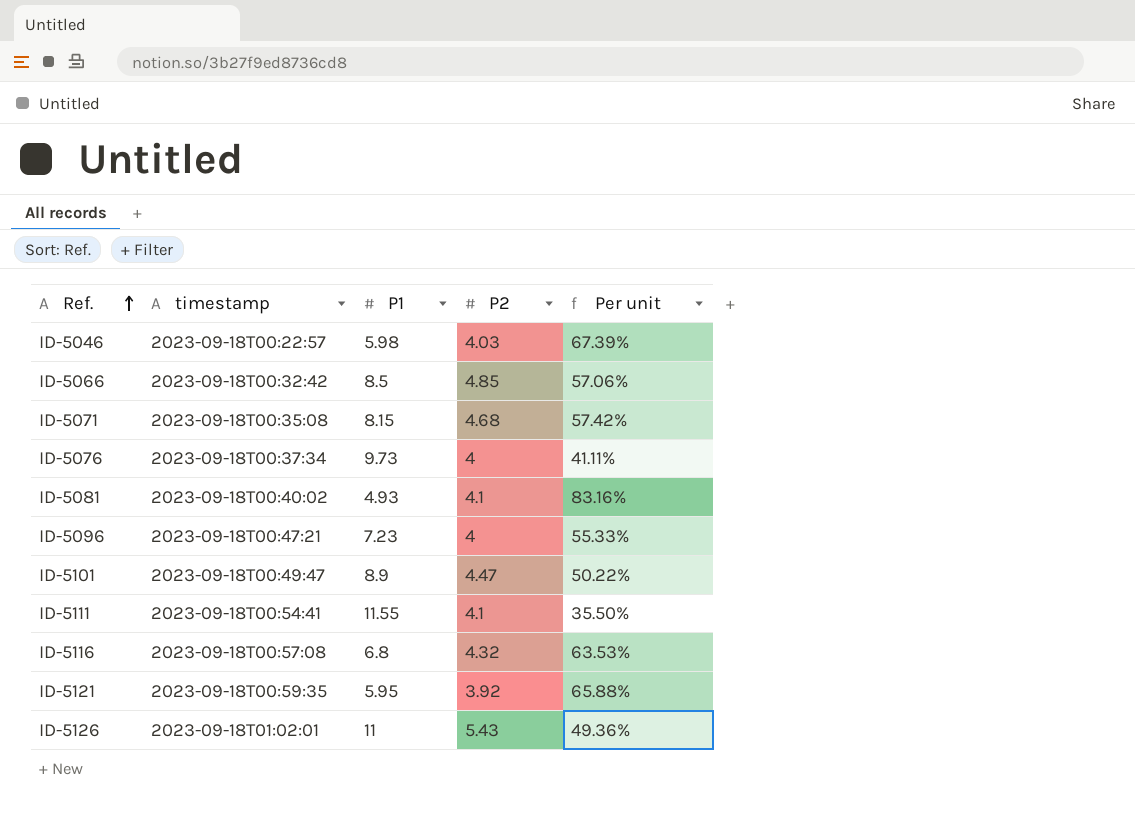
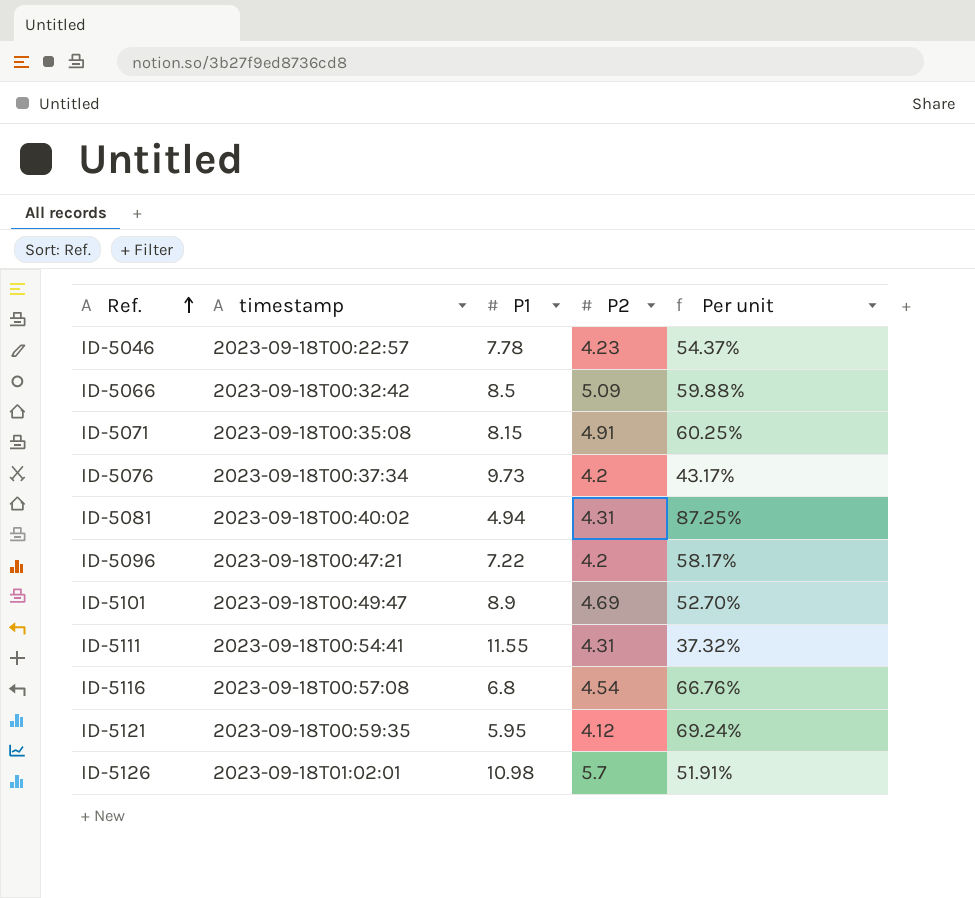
ID-5046 | P1: 5.98 -> 7.78
ID-5046 | P2: 4.03 -> 4.23
ID-5046 | Per unit: 67.39% -> 54.37%
ID-5066 | P2: 4.85 -> 5.09
ID-5066 | Per unit: 57.06% -> 59.88%
ID-5071 | P2: 4.68 -> 4.91
ID-5071 | Per unit: 57.42% -> 60.25%
ID-5076 | P2: 4 -> 4.2
ID-5076 | Per unit: 41.11% -> 43.17%
ID-5081 | P1: 4.93 -> 4.94
ID-5081 | P2: 4.1 -> 4.31
ID-5081 | Per unit: 83.16% -> 87.25%
ID-5096 | P1: 7.23 -> 7.22
ID-5096 | P2: 4 -> 4.2
ID-5096 | Per unit: 55.33% -> 58.17%
ID-5101 | P2: 4.47 -> 4.69
ID-5101 | Per unit: 50.22% -> 52.70%
ID-5111 | P2: 4.1 -> 4.31
ID-5111 | Per unit: 35.50% -> 37.32%
ID-5116 | P2: 4.32 -> 4.54
ID-5116 | Per unit: 63.53% -> 66.76%
ID-5121 | P2: 3.92 -> 4.12
ID-5121 | Per unit: 65.88% -> 69.24%
ID-5126 | P1: 11 -> 10.98
ID-5126 | P2: 5.43 -> 5.7
ID-5126 | Per unit: 49.36% -> 51.91%

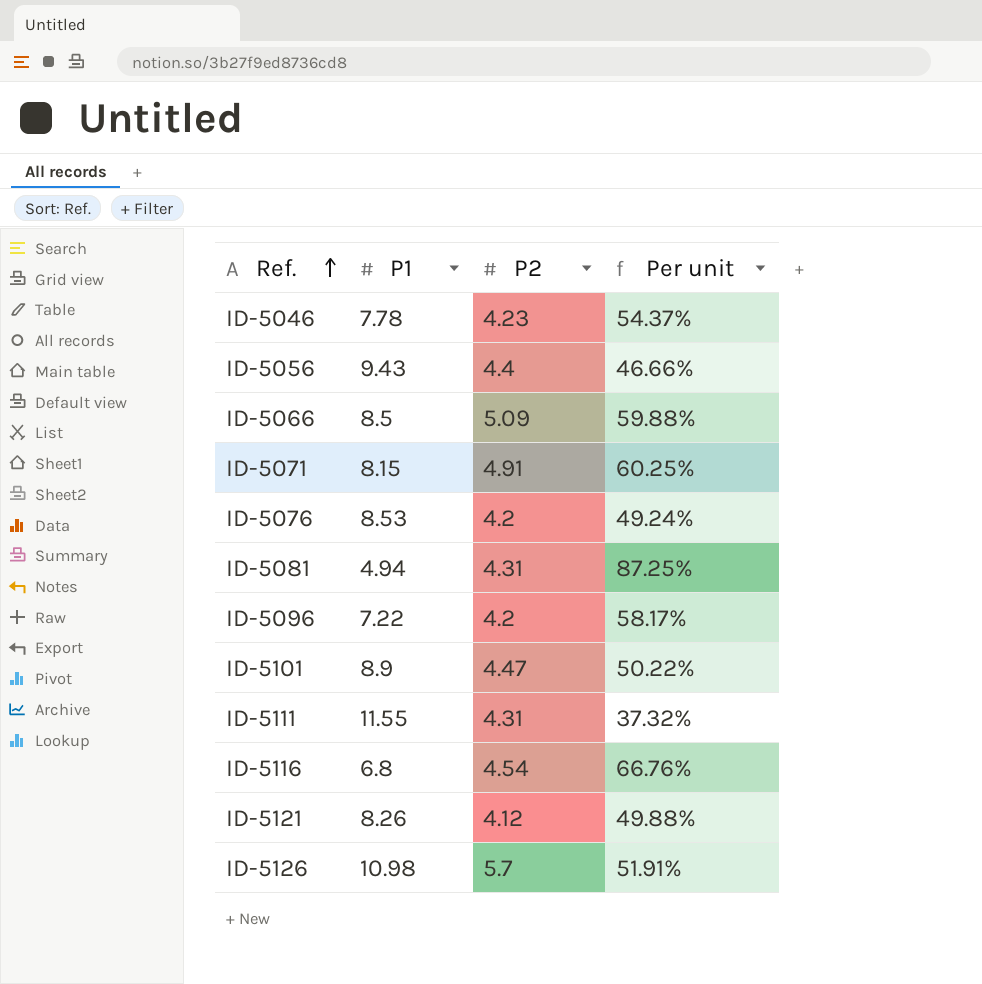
column timestamp | position: 2 -> none
row ID-5056: none -> 9.43 | 4.4 | 46.66%
ID-5076 | P1: 9.73 -> 8.53
ID-5076 | Per unit: 43.17% -> 49.24%
ID-5101 | P2: 4.69 -> 4.47
ID-5101 | Per unit: 52.70% -> 50.22%
ID-5121 | P1: 5.95 -> 8.26
ID-5121 | Per unit: 69.24% -> 49.88%

